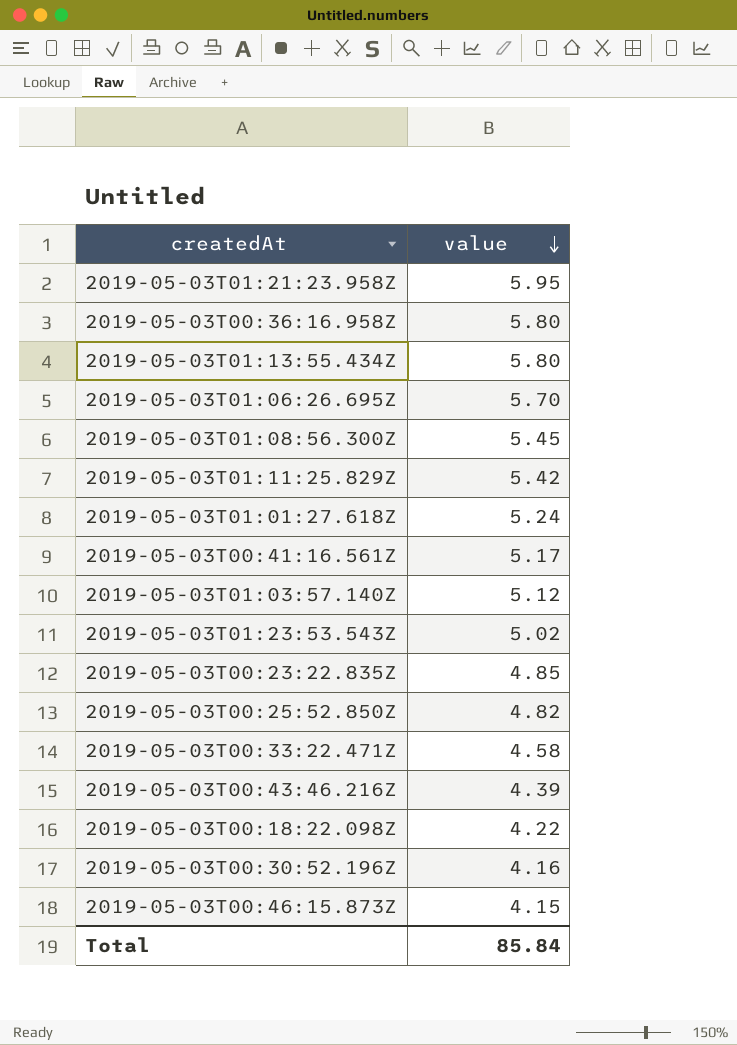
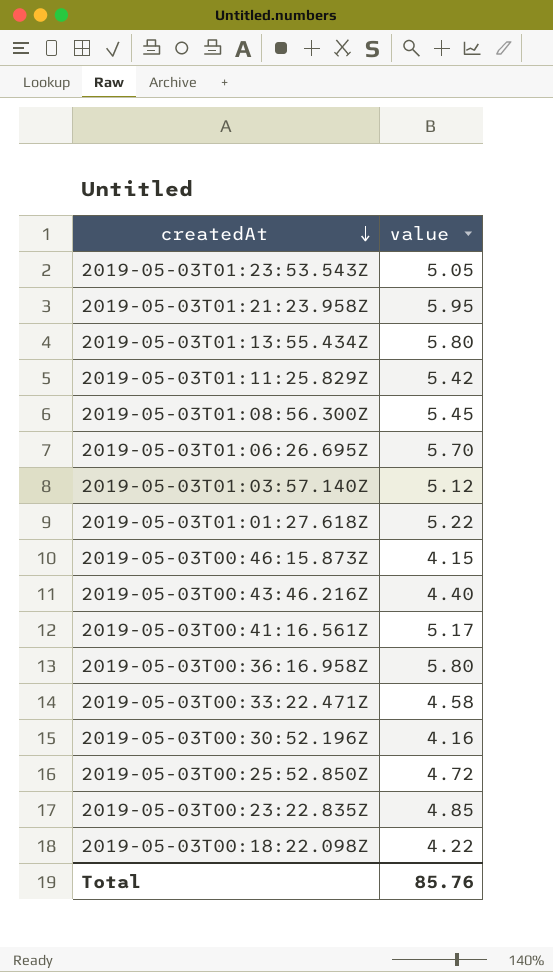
row order: value descending -> createdAt descending
2019-05-03T01:23:53.543Z | value: 5.02 -> 5.05
2019-05-03T01:01:27.618Z | value: 5.24 -> 5.22
2019-05-03T00:43:46.216Z | value: 4.39 -> 4.40
2019-05-03T00:25:52.850Z | value: 4.82 -> 4.72
Total | value: 85.84 -> 85.76

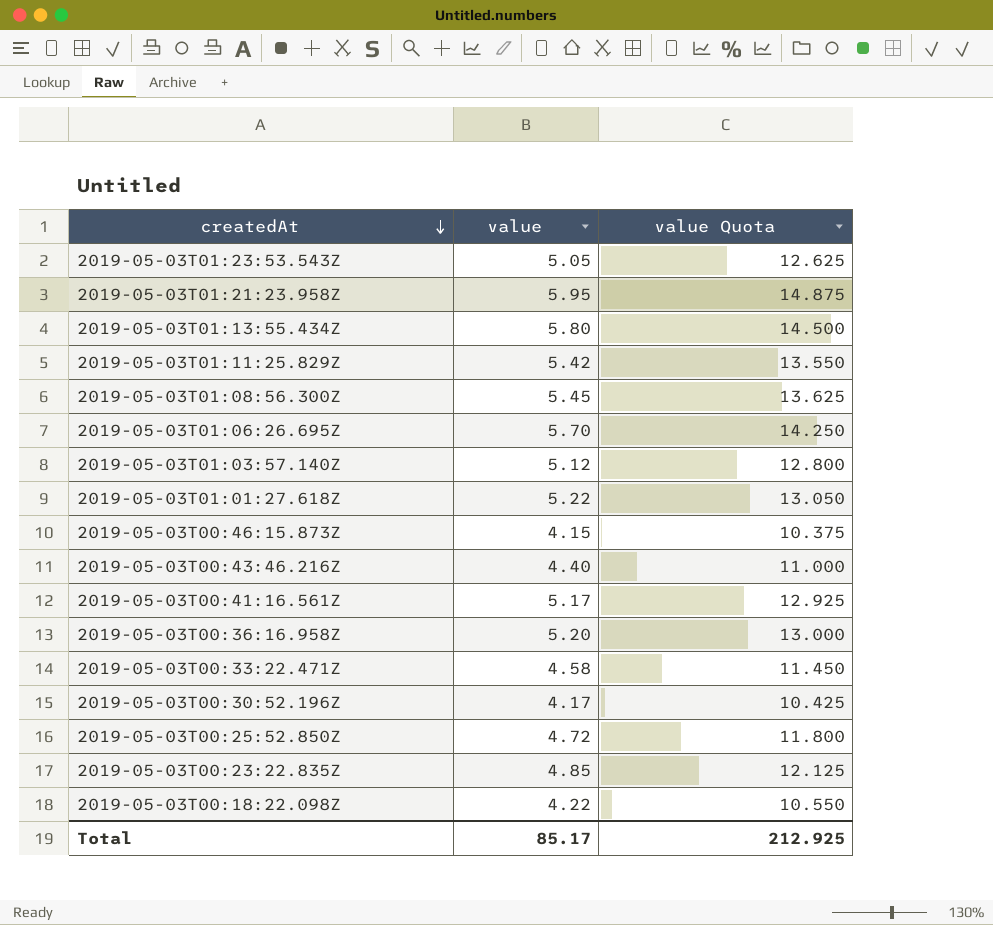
column value Quota | formula: none -> [value] * 2.5
2019-05-03T00:36:16.958Z | value: 5.80 -> 5.20
2019-05-03T00:30:52.196Z | value: 4.16 -> 4.17
Total | value: 85.76 -> 85.17

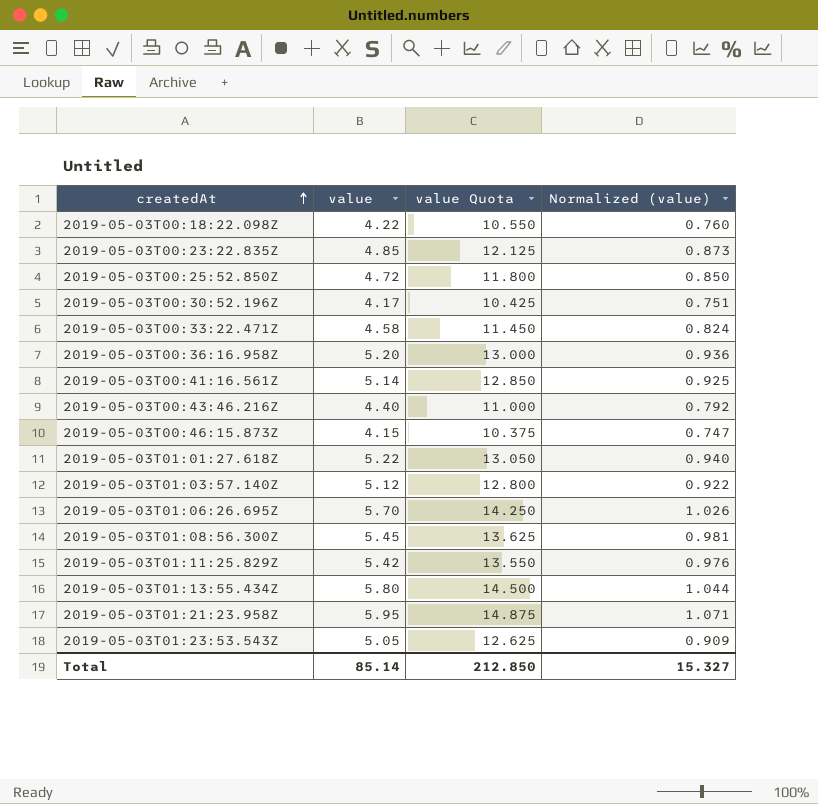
row order: createdAt descending -> createdAt ascending
column Normalized (value) | formula: none -> [value] * 0.18
2019-05-03T00:41:16.561Z | value: 5.17 -> 5.14
2019-05-03T00:41:16.561Z | value Quota: 12.925 -> 12.850
Total | value: 85.17 -> 85.14
Total | value Quota: 212.925 -> 212.850

